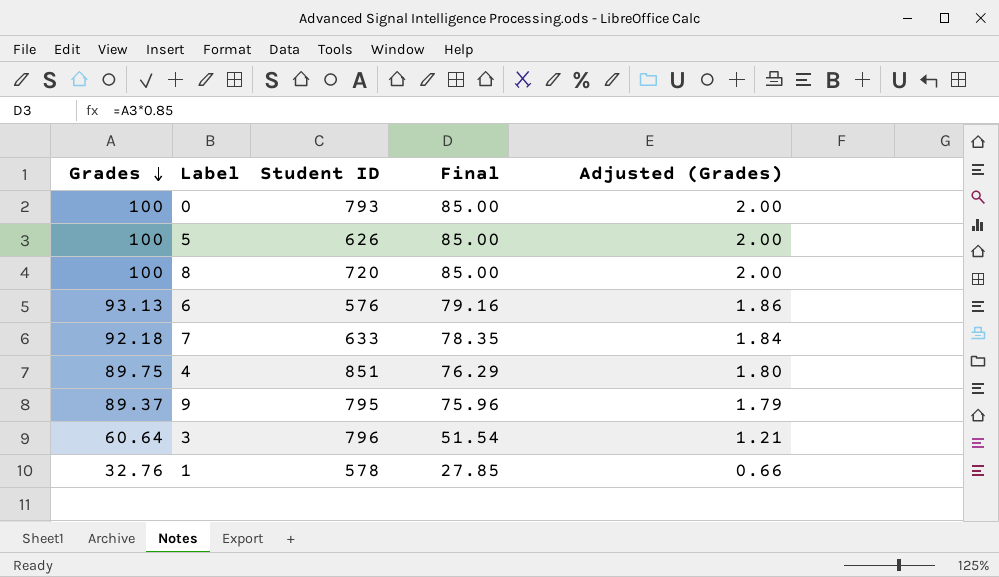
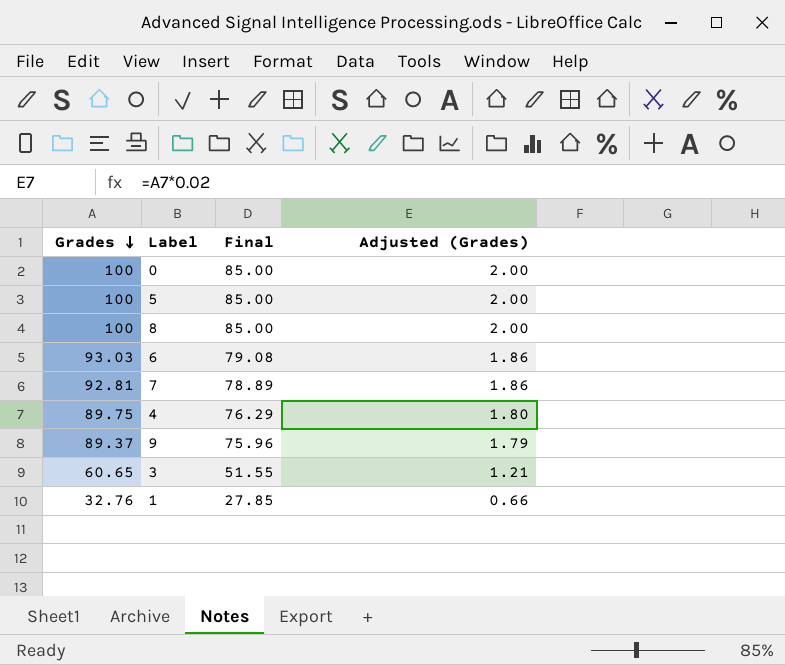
column Student ID | position: 3 -> none
6 | Grades: 93.13 -> 93.03
6 | Final: 79.16 -> 79.08
7 | Grades: 92.18 -> 92.81
7 | Final: 78.35 -> 78.89
7 | Adjusted (Grades): 1.84 -> 1.86
3 | Grades: 60.64 -> 60.65
3 | Final: 51.54 -> 51.55

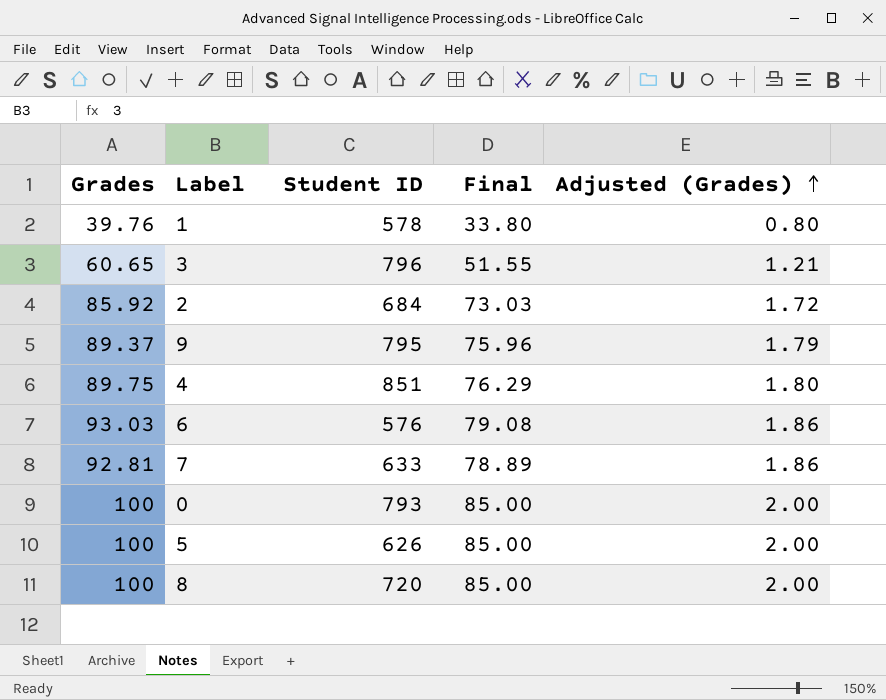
row order: Grades descending -> Adjusted (Grades) ascending
column Student ID | position: none -> 3
1 | Grades: 32.76 -> 39.76
1 | Final: 27.85 -> 33.80
1 | Adjusted (Grades): 0.66 -> 0.80
row 2: none -> 85.92 | 684 | 73.03 | 1.72

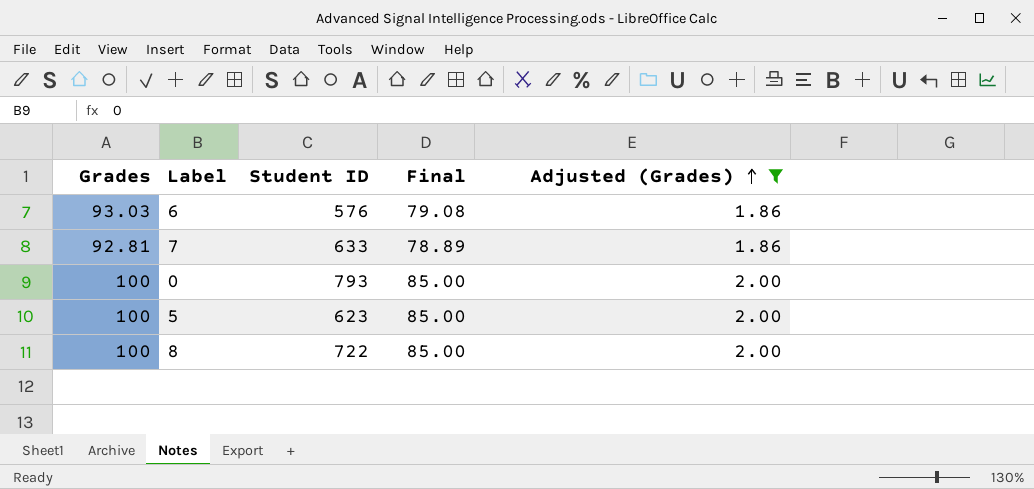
filter: none -> Adjusted (Grades) >= 1.86
5 | Student ID: 626 -> 623
8 | Student ID: 720 -> 722

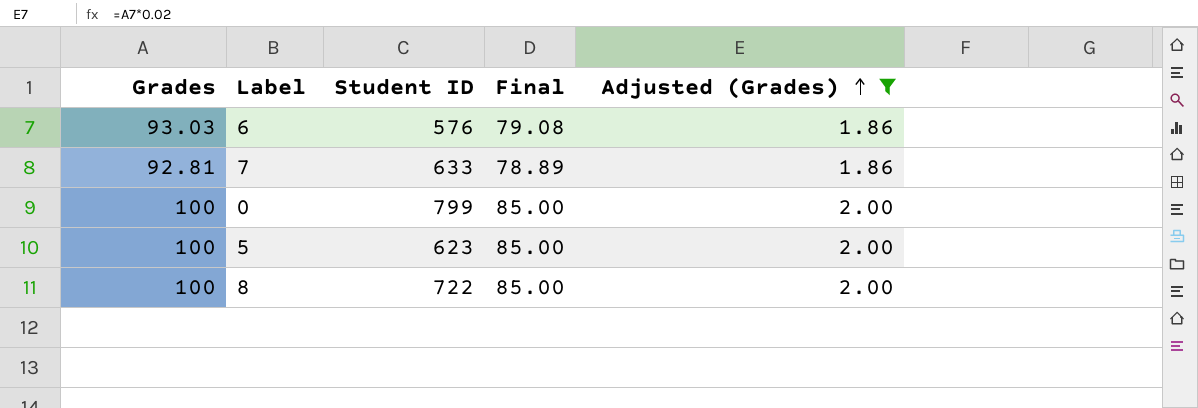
0 | Student ID: 793 -> 799

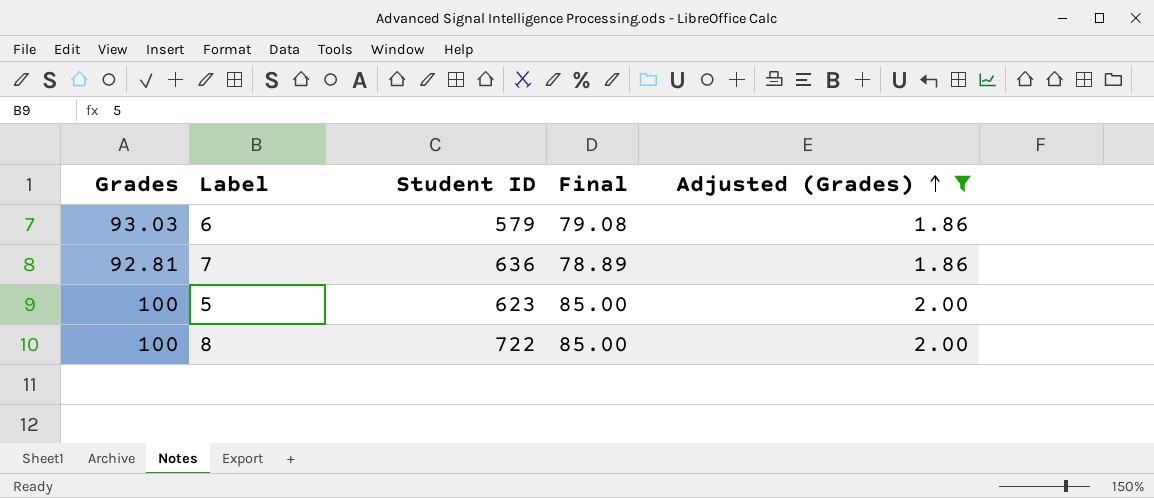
row 0: 100 | 799 | 85.00 | 2.00 -> none
6 | Student ID: 576 -> 579
7 | Student ID: 633 -> 636

